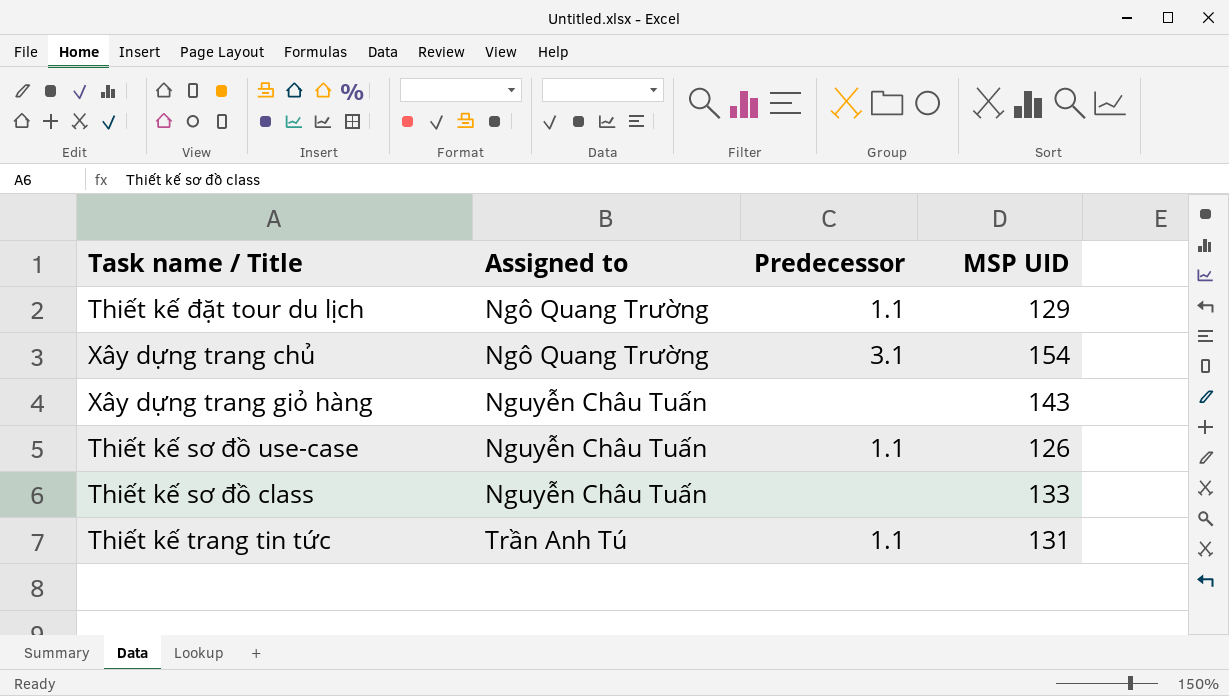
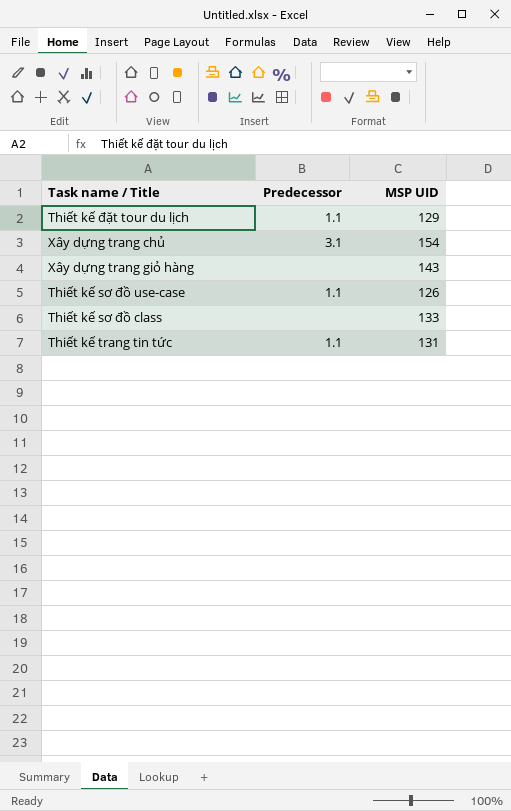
column Assigned to | position: 2 -> none

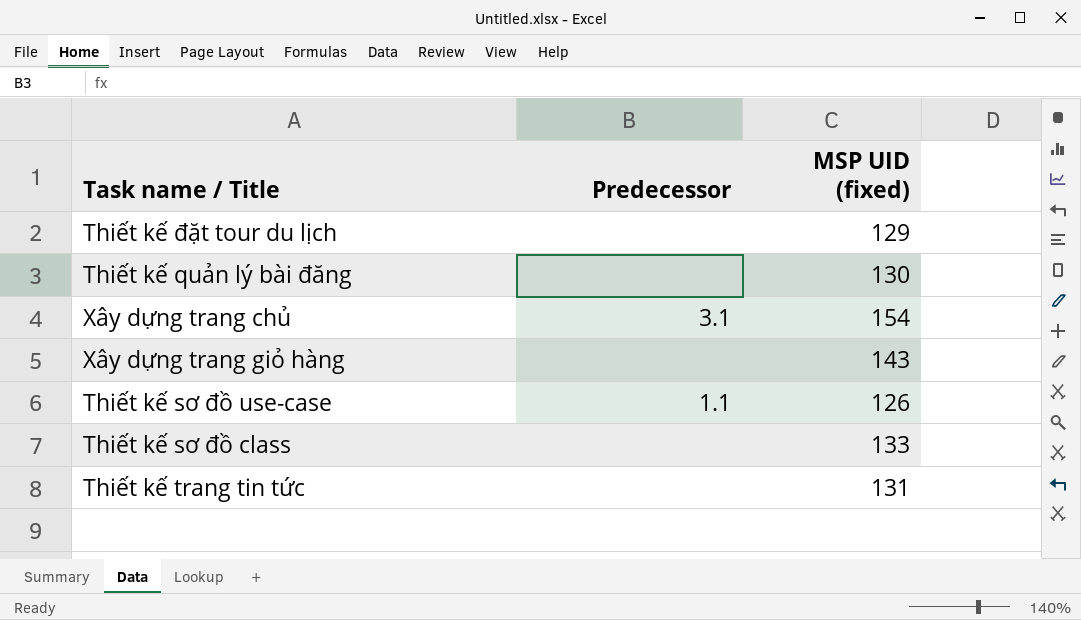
column name: MSP UID -> MSP UID (fixed)
Thiết kế đặt tour du lịch | Predecessor: 1.1 -> none
row Thiết kế quản lý bài đăng: none -> none | 130
Thiết kế trang tin tức | Predecessor: 1.1 -> none

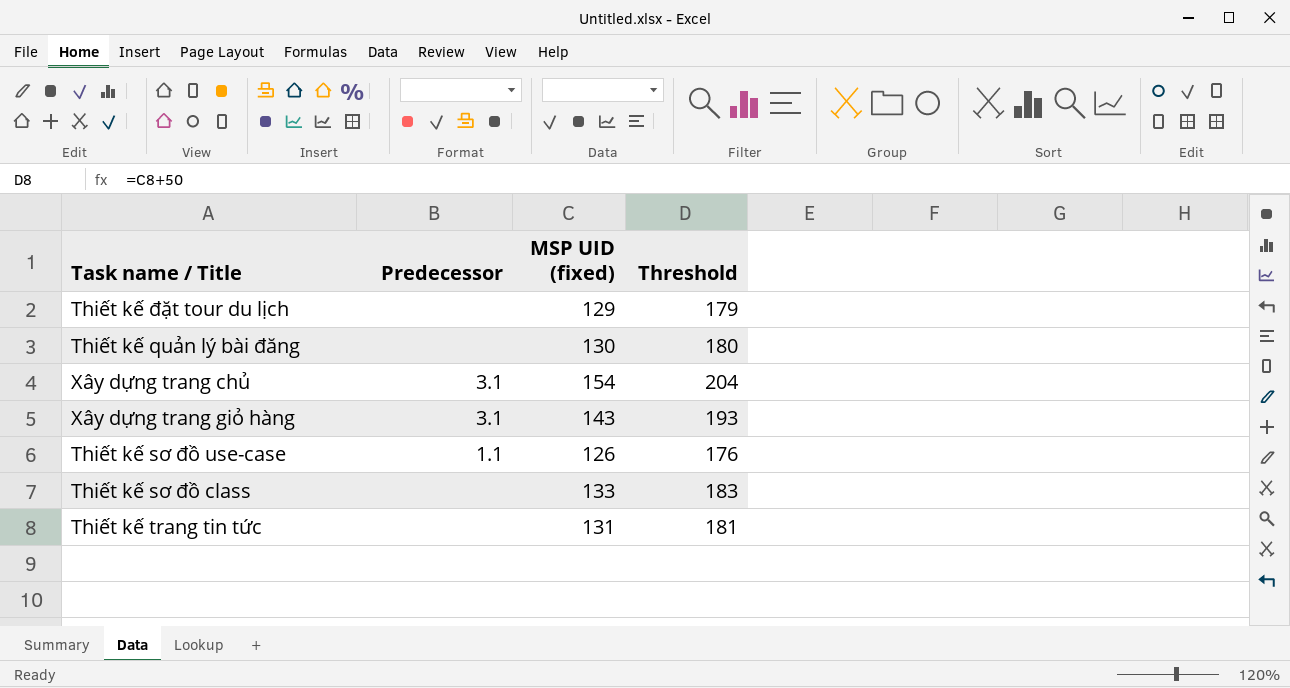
column Threshold | formula: none -> [MSP UID (fixed)] + 50
Xây dựng trang giỏ hàng | Predecessor: none -> 3.1

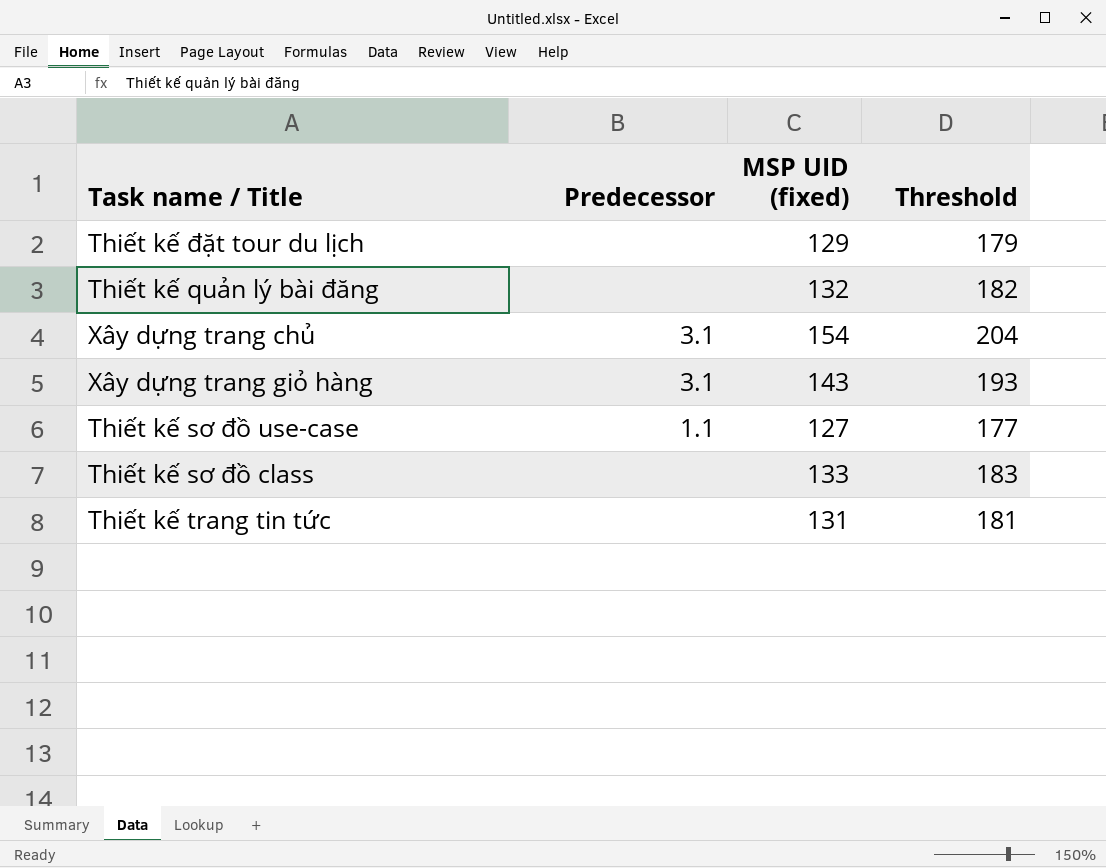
Thiết kế quản lý bài đăng | MSP UID (fixed): 130 -> 132
Thiết kế quản lý bài đăng | Threshold: 180 -> 182
Thiết kế sơ đồ use-case | MSP UID (fixed): 126 -> 127
Thiết kế sơ đồ use-case | Threshold: 176 -> 177

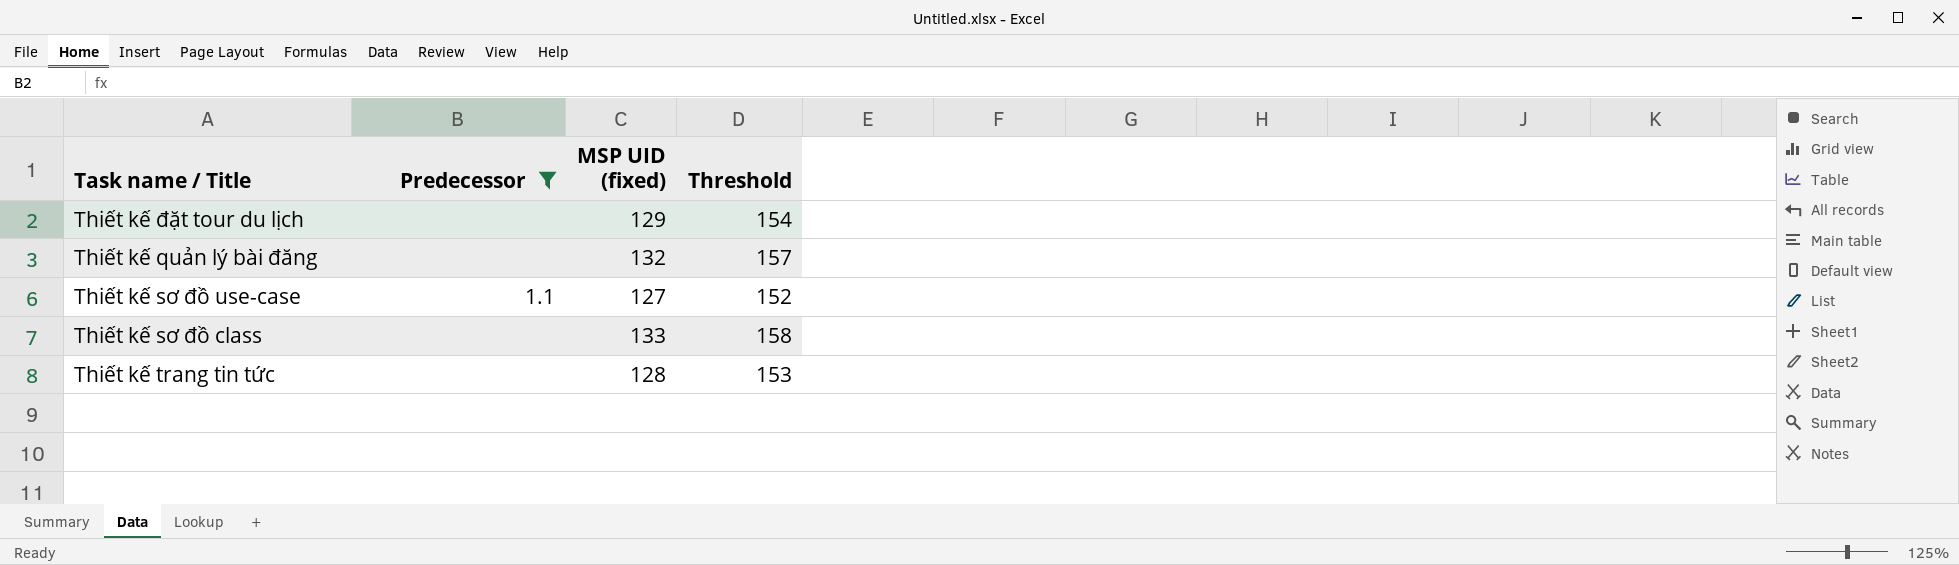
filter: none -> Predecessor != 3.1
column Threshold | formula: [MSP UID (fixed)] + 50 -> [MSP UID (fixed)] + 25
Thiết kế trang tin tức | MSP UID (fixed): 131 -> 128

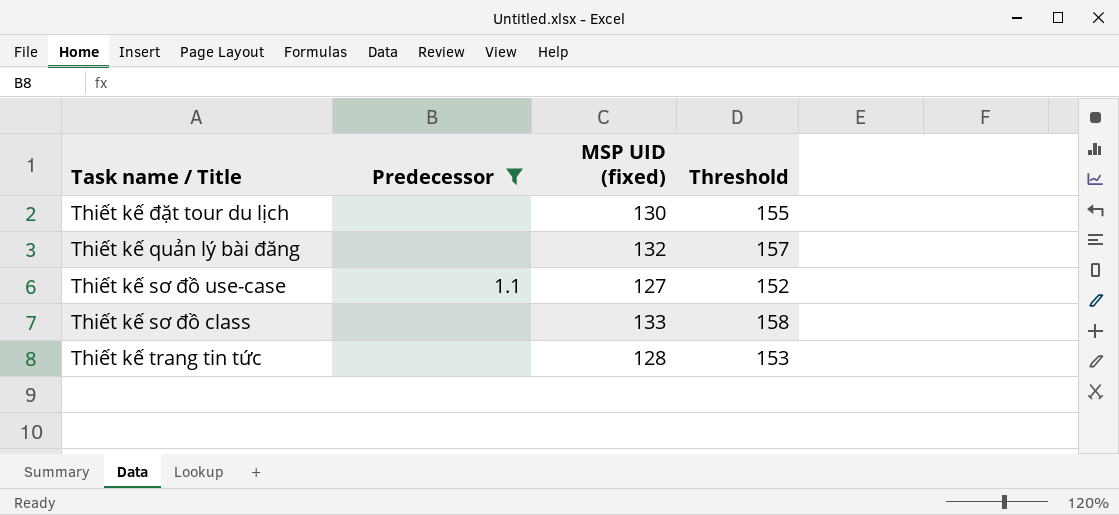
Thiết kế đặt tour du lịch | MSP UID (fixed): 129 -> 130
Thiết kế đặt tour du lịch | Threshold: 154 -> 155

